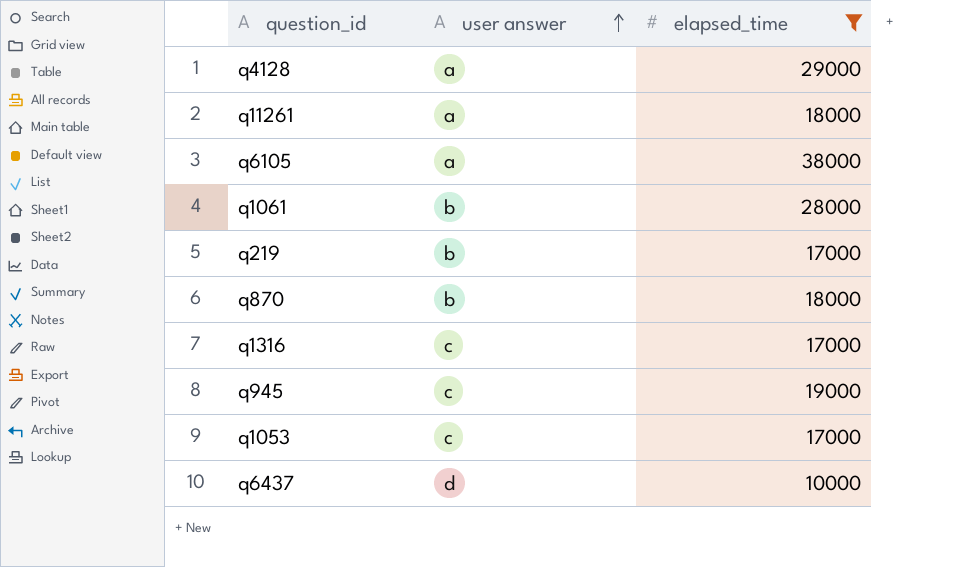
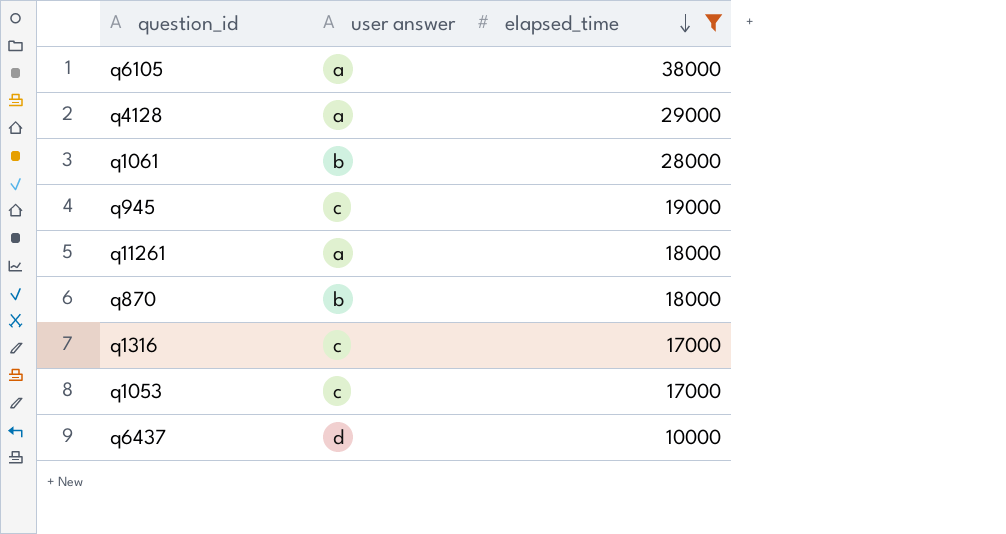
row order: user answer ascending -> elapsed_time descending
row q219: b | 17000 -> none

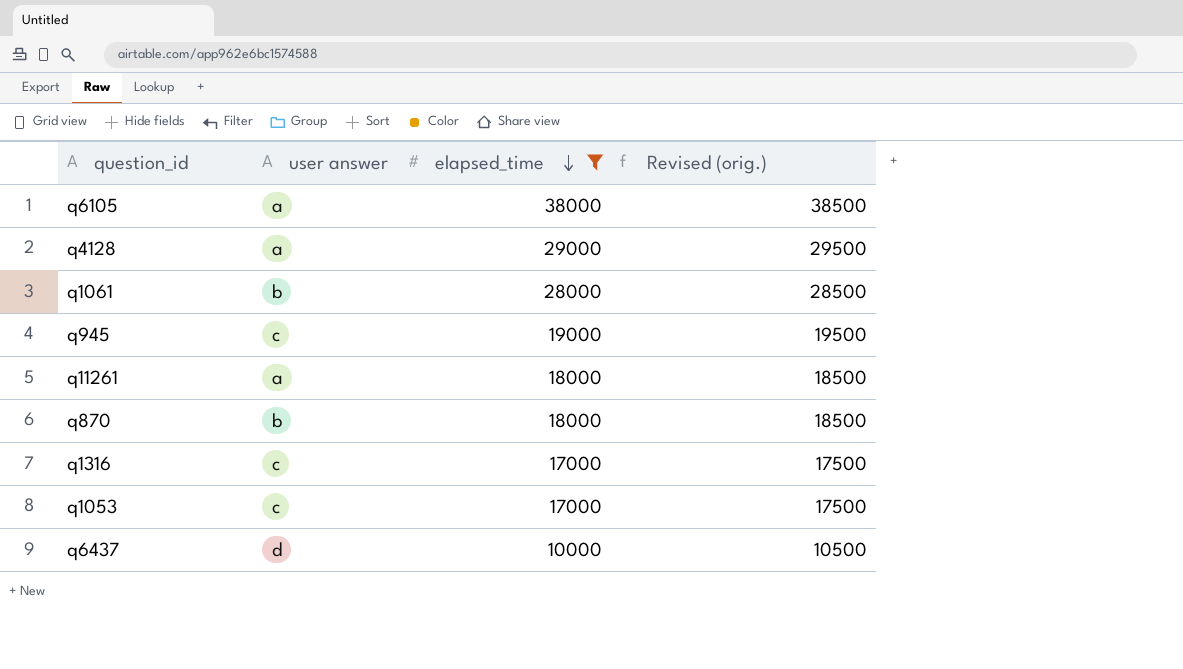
column Revised (orig.) | formula: none -> [elapsed_time] + 500

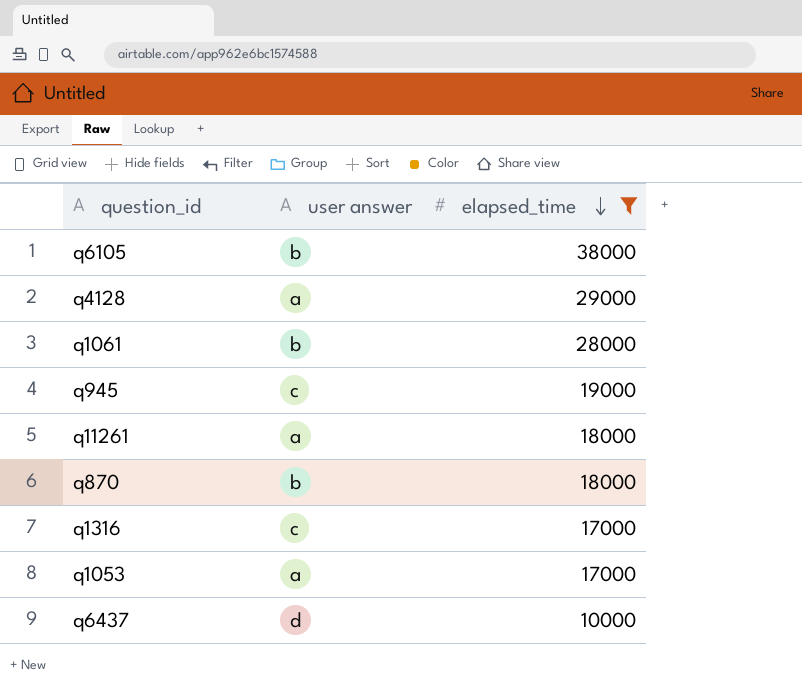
column Revised (orig.) | formula: [elapsed_time] + 500 -> none
q6105 | user answer: a -> b
q1053 | user answer: c -> a

